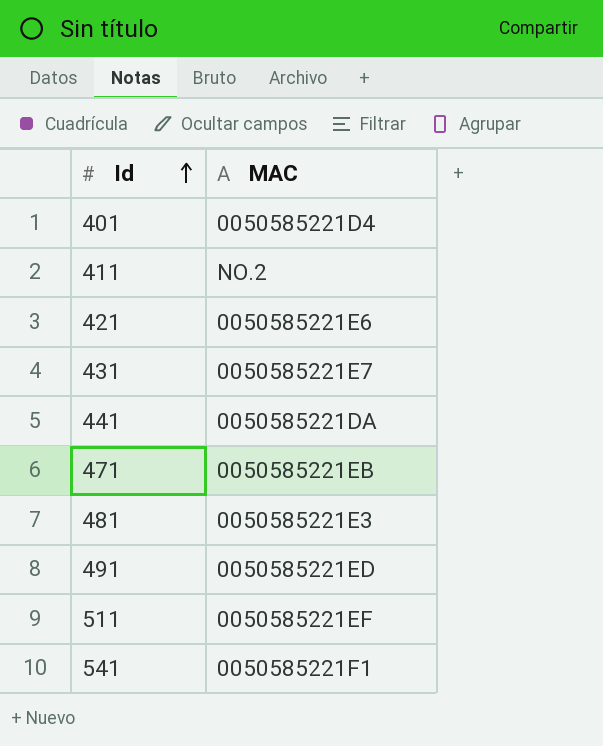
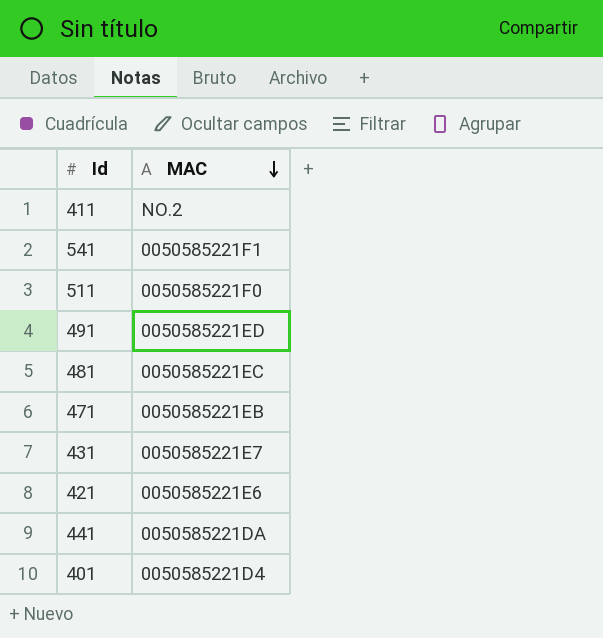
row order: Id ascending -> MAC descending
511 | MAC: 0050585221EF -> 0050585221F0
481 | MAC: 0050585221E3 -> 0050585221EC

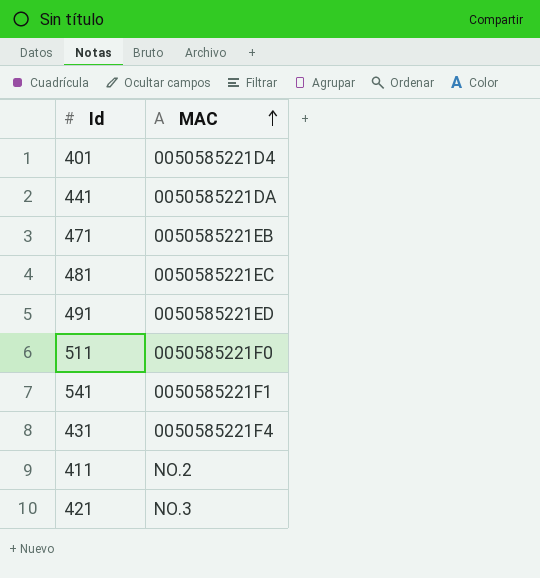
row order: MAC descending -> MAC ascending
431 | MAC: 0050585221E7 -> 0050585221F4
421 | MAC: 0050585221E6 -> NO.3

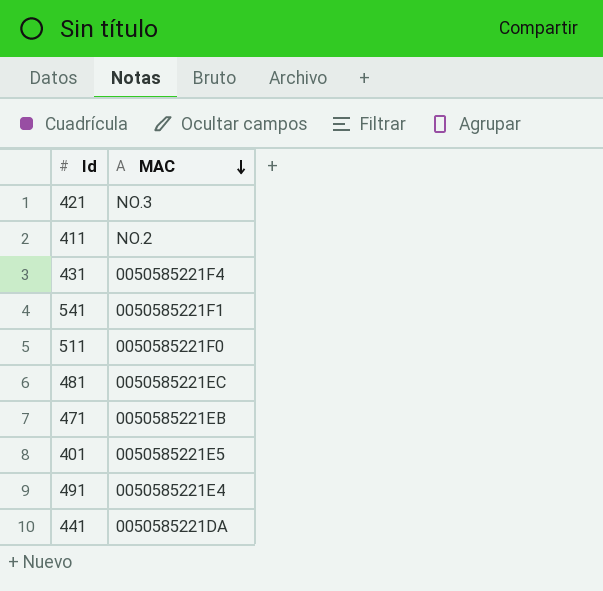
row order: MAC ascending -> MAC descending
401 | MAC: 0050585221D4 -> 0050585221E5
491 | MAC: 0050585221ED -> 0050585221E4

